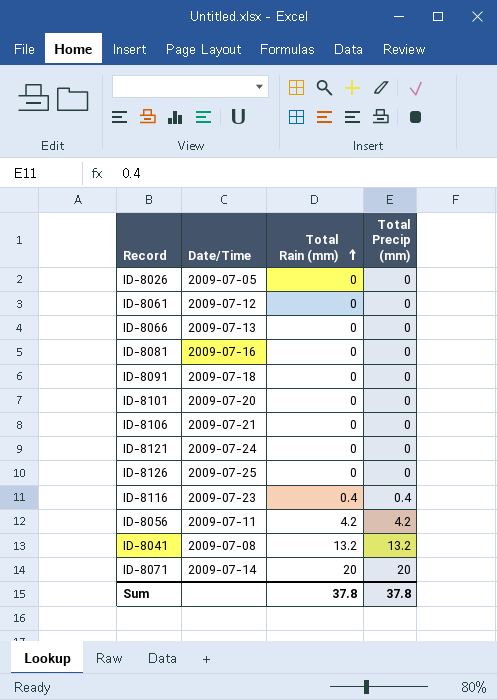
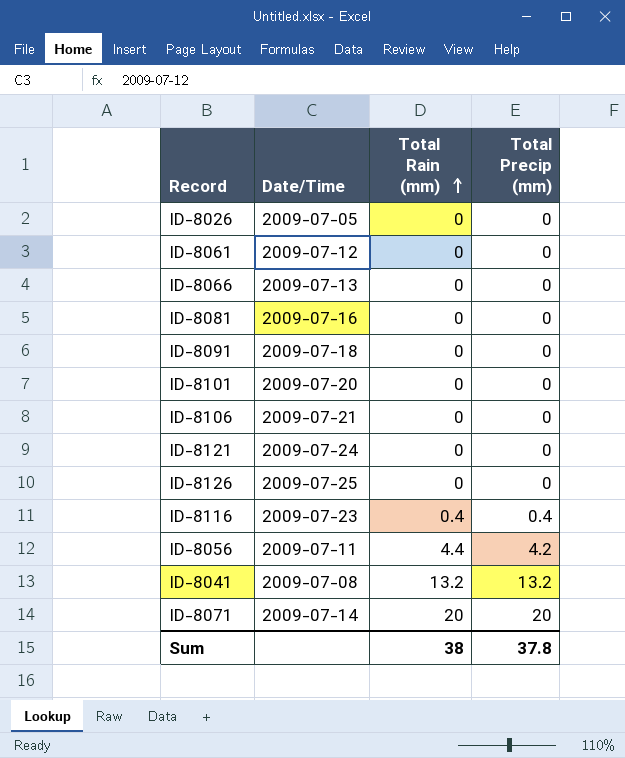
ID-8056 | Total Rain (mm): 4.2 -> 4.4
Sum | Total Rain (mm): 37.8 -> 38

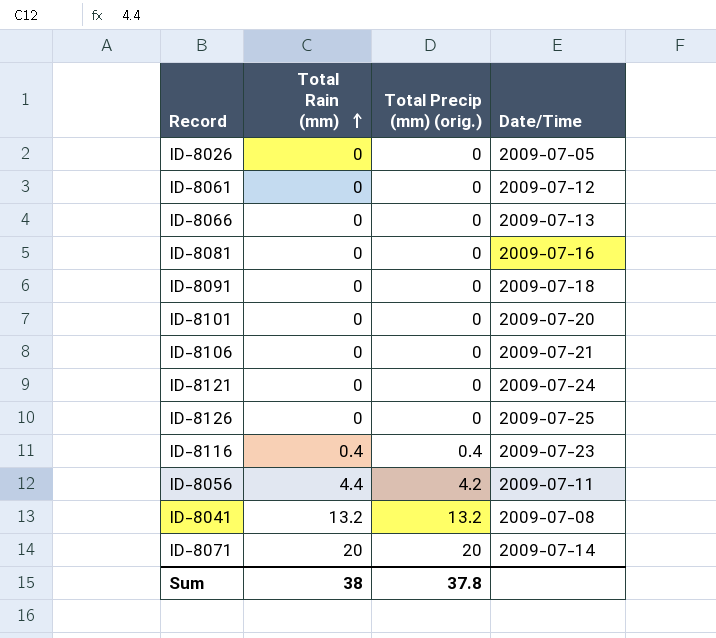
column name: Total Precip (mm) -> Total Precip (mm) (orig.)
column Date/Time | position: 2 -> 4

